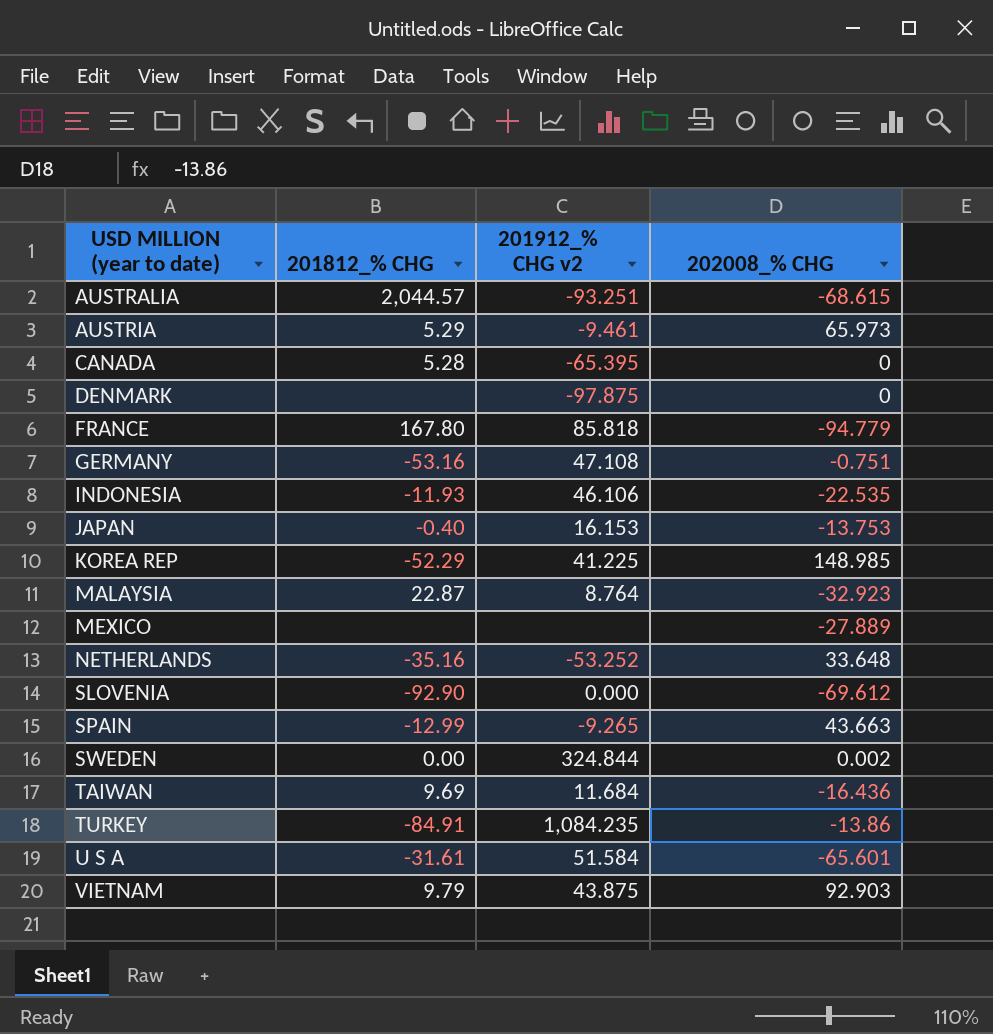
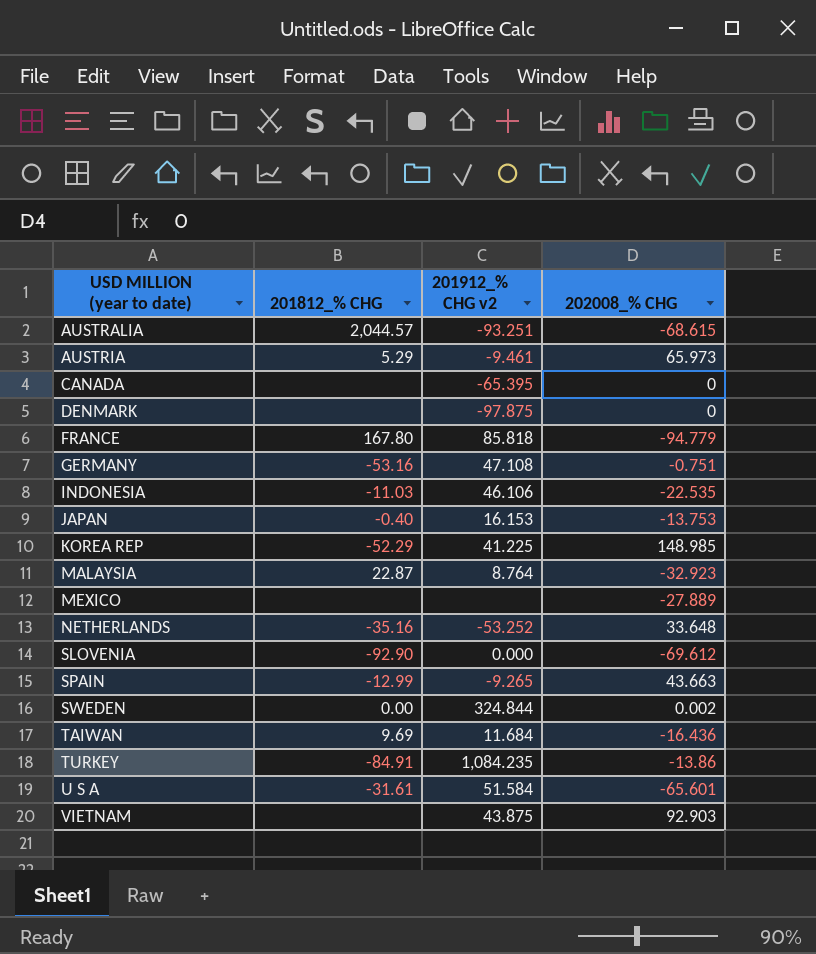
CANADA | 201812_% CHG: 5.28 -> none
INDONESIA | 201812_% CHG: -11.93 -> -11.03
VIETNAM | 201812_% CHG: 9.79 -> none

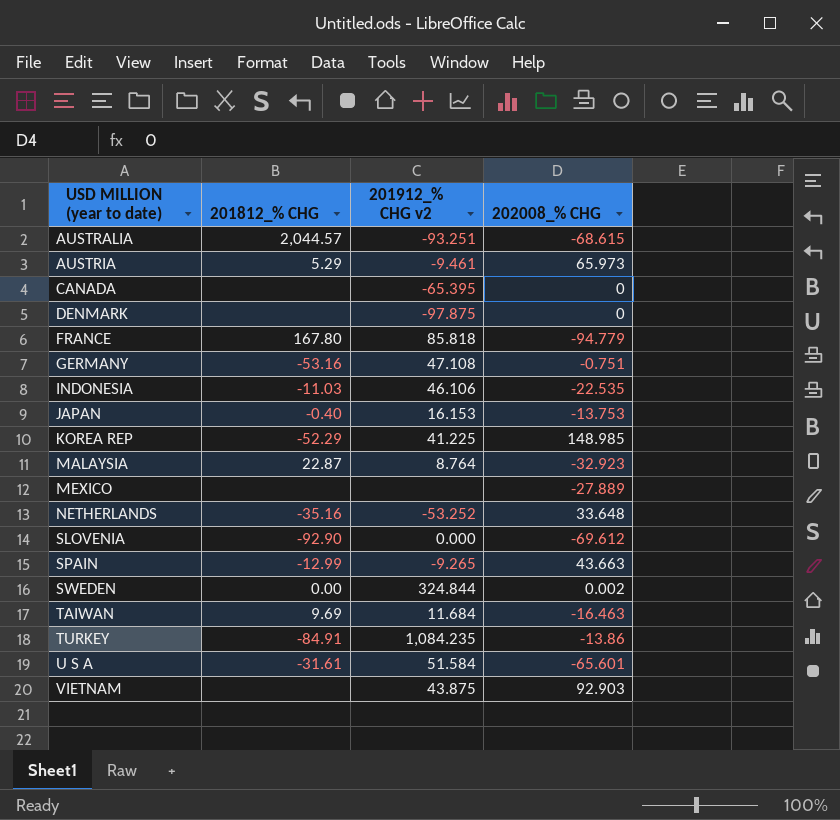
TAIWAN | 202008_% CHG: -16.436 -> -16.463

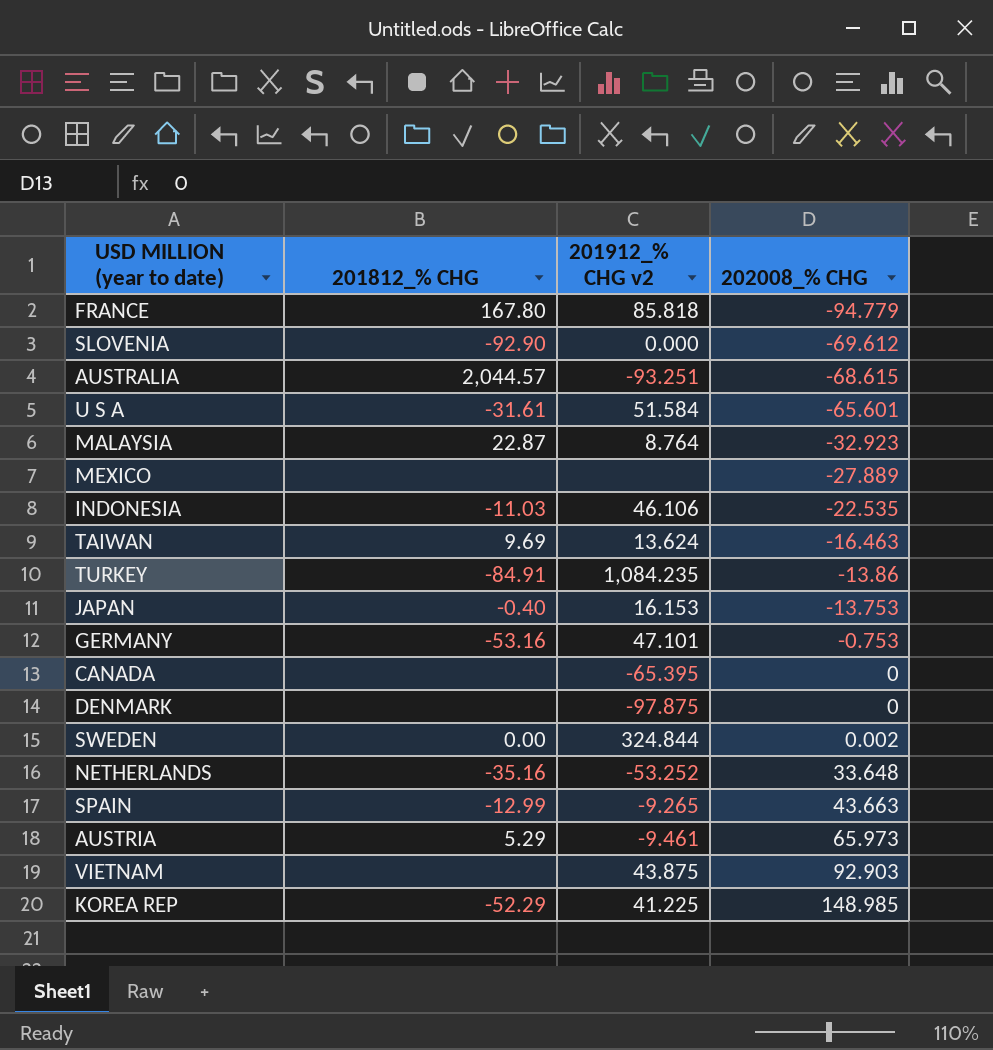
row order: USD MILLION (year to date) ascending -> 202008_% CHG ascending
TAIWAN | 201912_% CHG v2: 11.684 -> 13.624
GERMANY | 201912_% CHG v2: 47.108 -> 47.101
GERMANY | 202008_% CHG: -0.751 -> -0.753

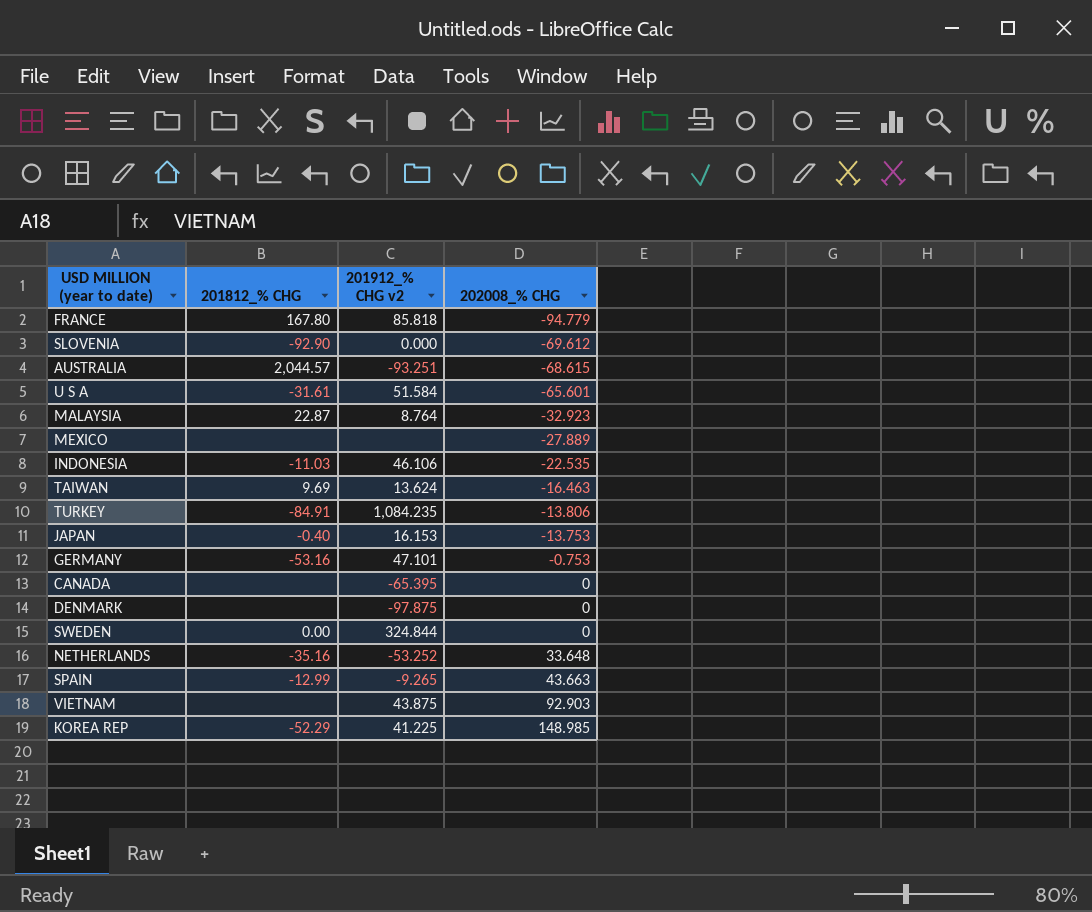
row AUSTRIA: 5.29 | -9.461 | 65.973 -> none
TURKEY | 202008_% CHG: -13.86 -> -13.806
SWEDEN | 202008_% CHG: 0.002 -> 0

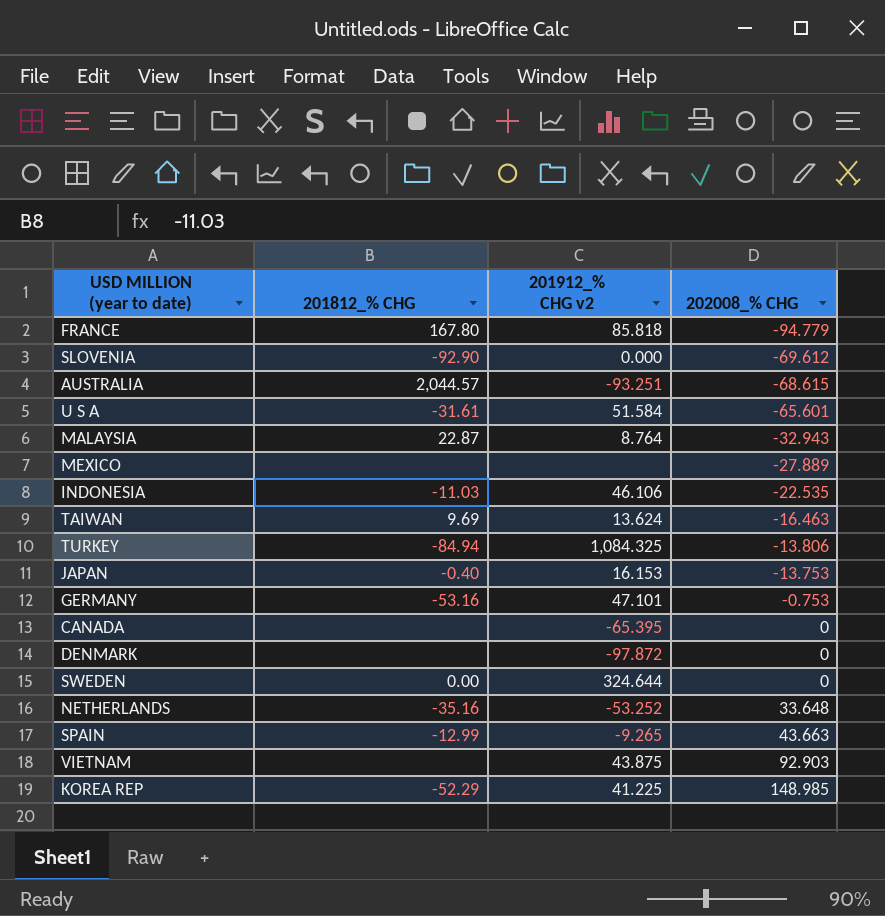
MALAYSIA | 202008_% CHG: -32.923 -> -32.943
TURKEY | 201812_% CHG: -84.91 -> -84.94
TURKEY | 201912_% CHG v2: 1,084.235 -> 1,084.325
DENMARK | 201912_% CHG v2: -97.875 -> -97.872
SWEDEN | 201912_% CHG v2: 324.844 -> 324.644

